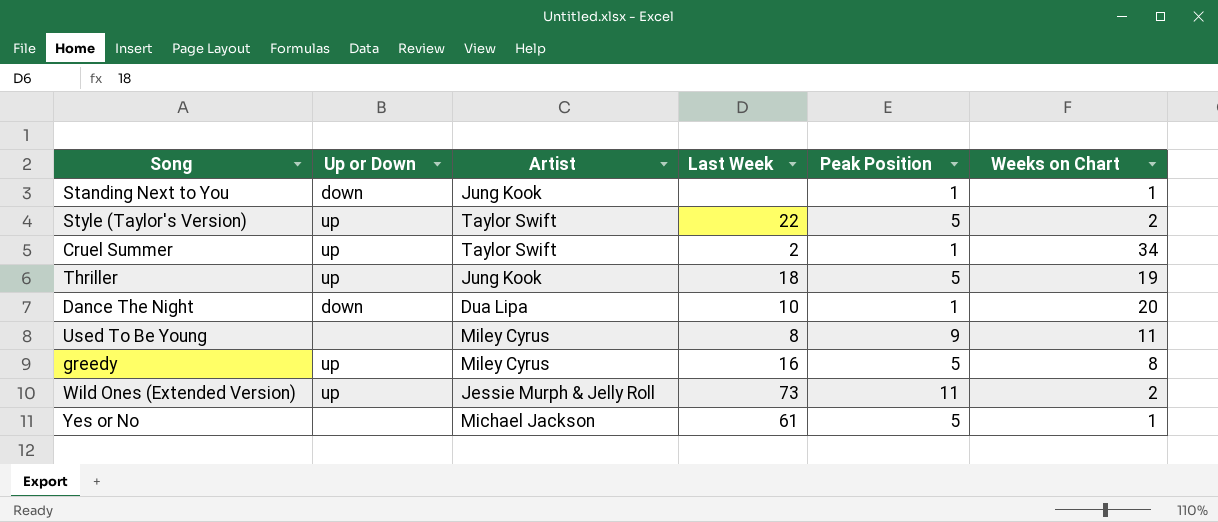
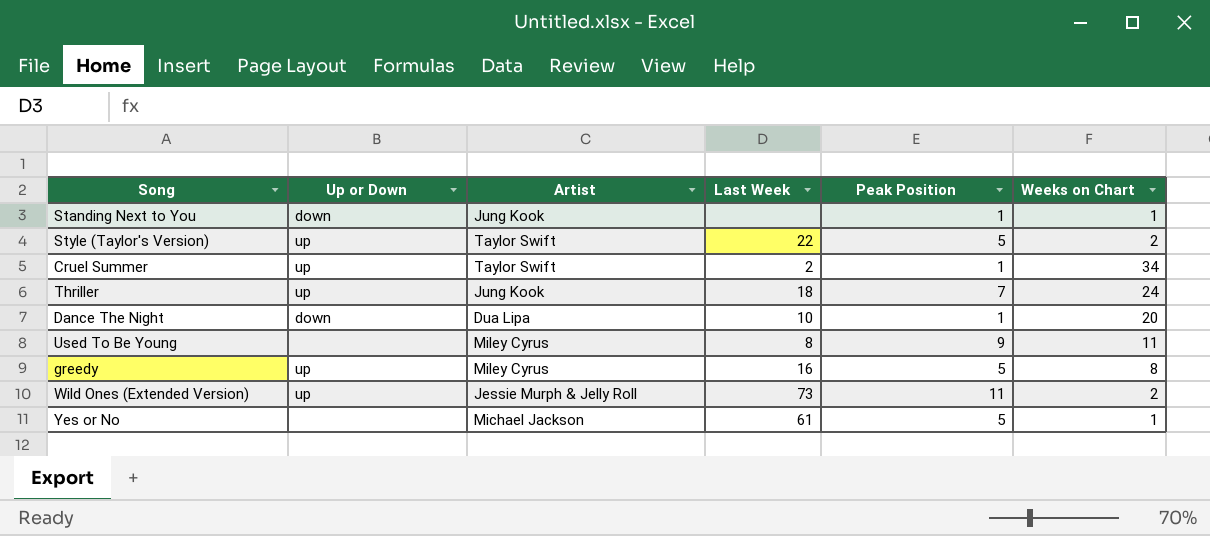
Thriller | Peak Position: 5 -> 7
Thriller | Weeks on Chart: 19 -> 24

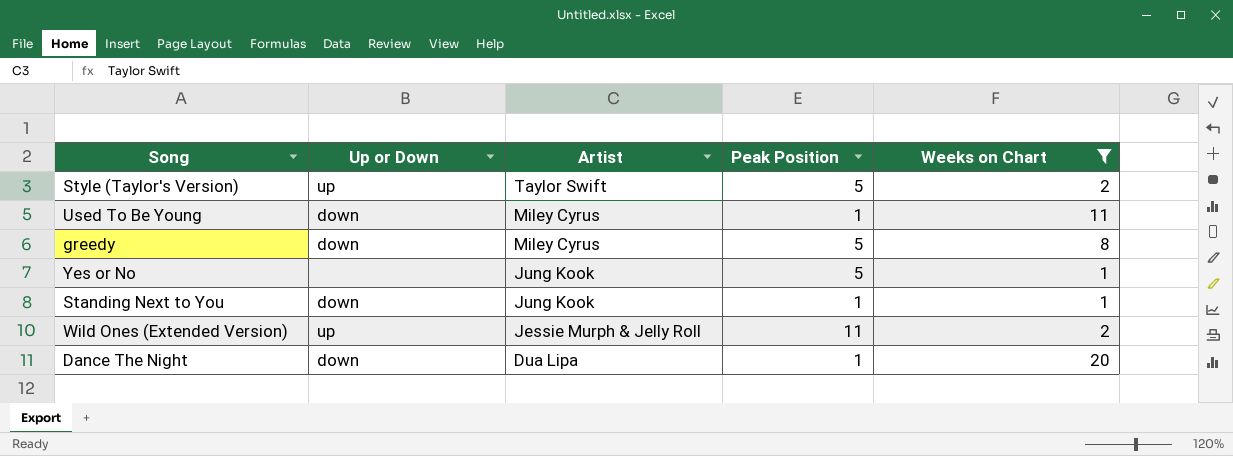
filter: none -> Weeks on Chart <= 20
row order: none -> Artist descending
column Last Week | position: 4 -> none
Used To Be Young | Up or Down: none -> down
Used To Be Young | Peak Position: 9 -> 1
greedy | Up or Down: up -> down
Yes or No | Artist: Michael Jackson -> Jung Kook

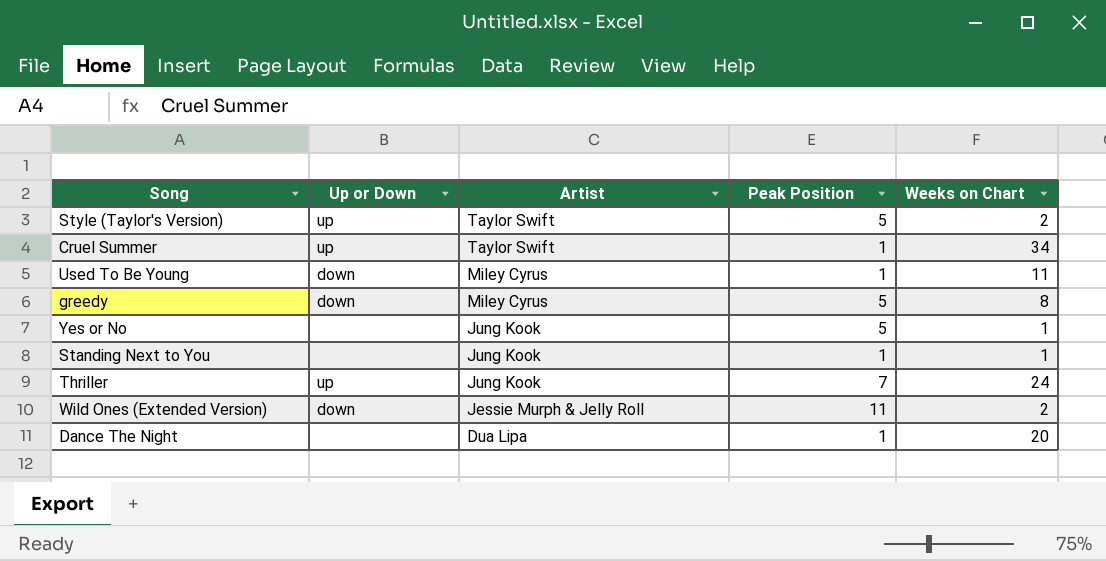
filter: Weeks on Chart <= 20 -> none
Standing Next to You | Up or Down: down -> none
Wild Ones (Extended Version) | Up or Down: up -> down
Dance The Night | Up or Down: down -> none

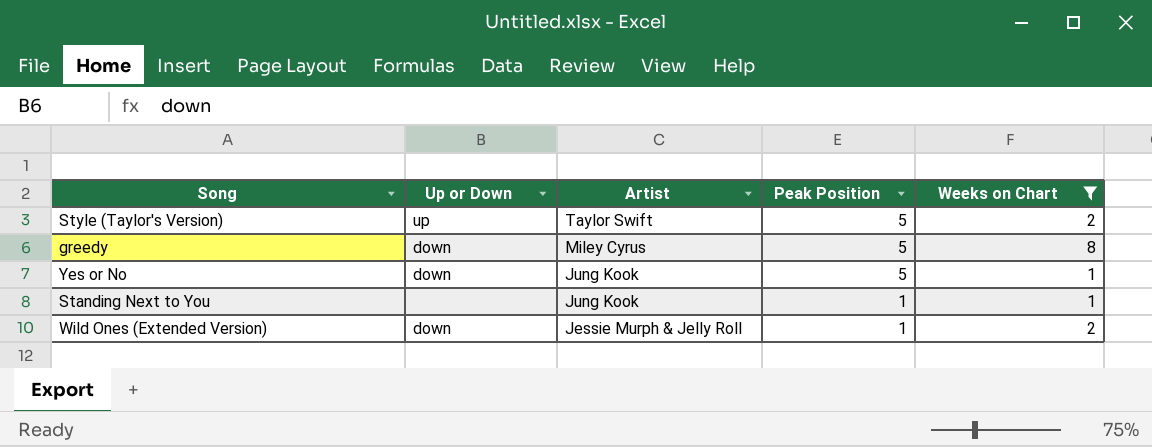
filter: none -> Weeks on Chart <= 8
Yes or No | Up or Down: none -> down
Wild Ones (Extended Version) | Peak Position: 11 -> 1

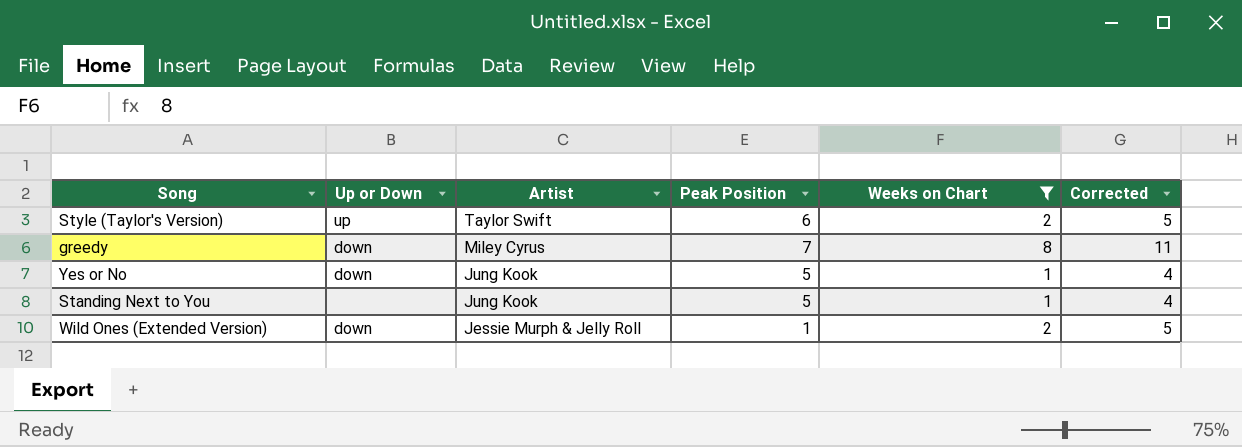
column Corrected | formula: none -> [Weeks on Chart] + 3
Style (Taylor's Version) | Peak Position: 5 -> 6
greedy | Peak Position: 5 -> 7
Standing Next to You | Peak Position: 1 -> 5

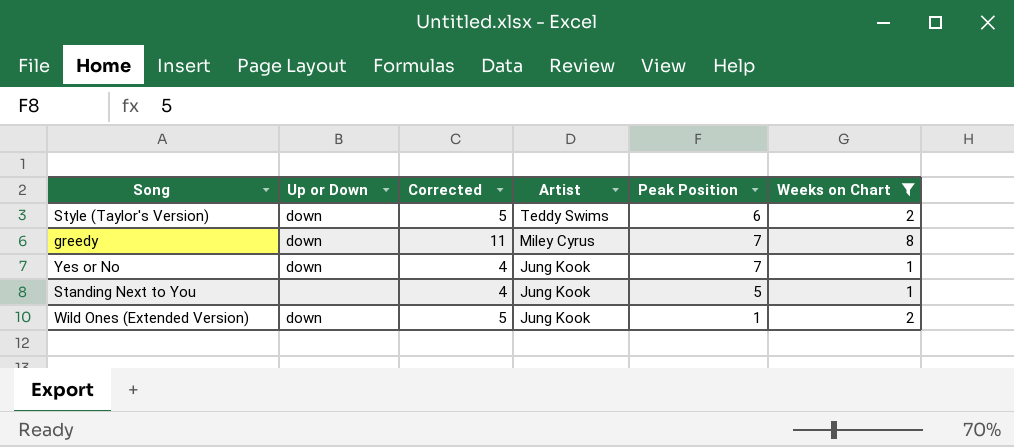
column Corrected | position: 6 -> 3
Style (Taylor's Version) | Up or Down: up -> down
Style (Taylor's Version) | Artist: Taylor Swift -> Teddy Swims
Yes or No | Peak Position: 5 -> 7
Wild Ones (Extended Version) | Artist: Jessie Murph & Jelly Roll -> Jung Kook

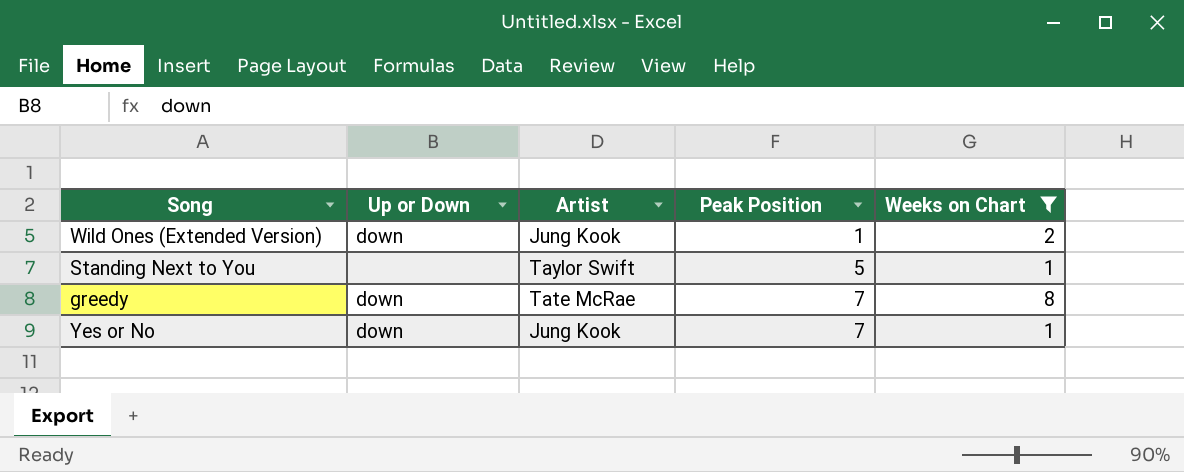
row order: Artist descending -> Peak Position ascending
column Corrected | formula: [Weeks on Chart] + 3 -> none
row Style (Taylor's Version): down | 5 | Teddy Swims | 6 | 2 -> none
Standing Next to You | Artist: Jung Kook -> Taylor Swift
greedy | Artist: Miley Cyrus -> Tate McRae

